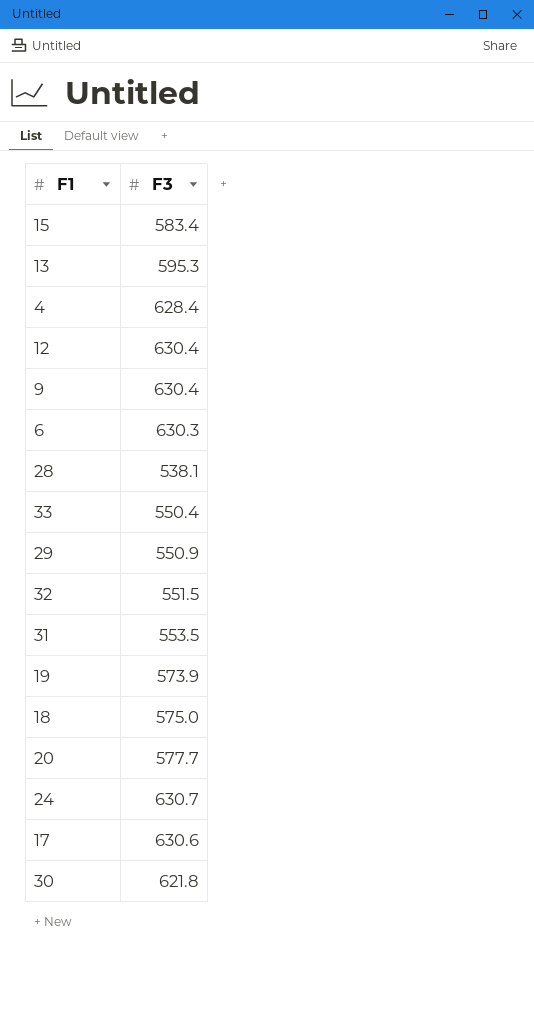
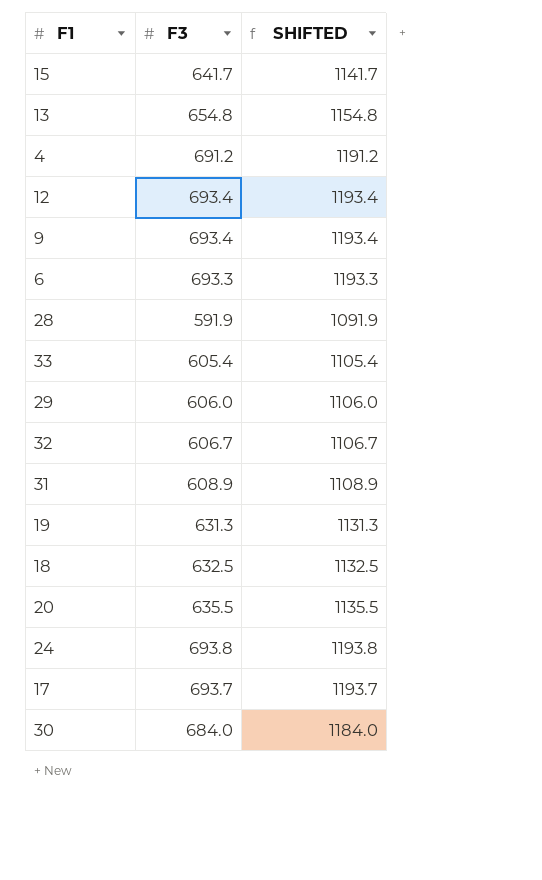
column SHIFTED | formula: none -> [F3] + 500
15 | F3: 583.4 -> 641.7
13 | F3: 595.3 -> 654.8
4 | F3: 628.4 -> 691.2
12 | F3: 630.4 -> 693.4
9 | F3: 630.4 -> 693.4
6 | F3: 630.3 -> 693.3
28 | F3: 538.1 -> 591.9
33 | F3: 550.4 -> 605.4
29 | F3: 550.9 -> 606.0
32 | F3: 551.5 -> 606.7
31 | F3: 553.5 -> 608.9
19 | F3: 573.9 -> 631.3
18 | F3: 575.0 -> 632.5
20 | F3: 577.7 -> 635.5
24 | F3: 630.7 -> 693.8
17 | F3: 630.6 -> 693.7
30 | F3: 621.8 -> 684.0

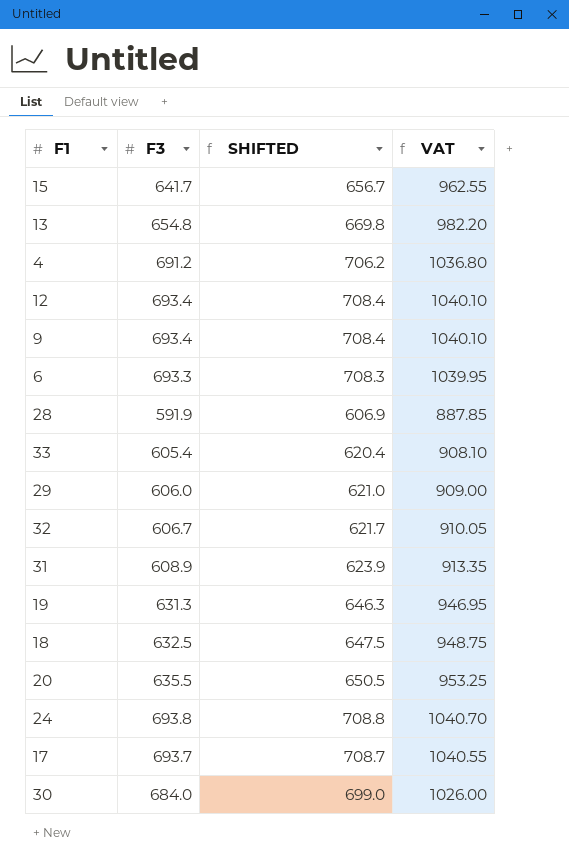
column SHIFTED | formula: [F3] + 500 -> [F3] + 15
column VAT | formula: none -> [F3] * 1.5

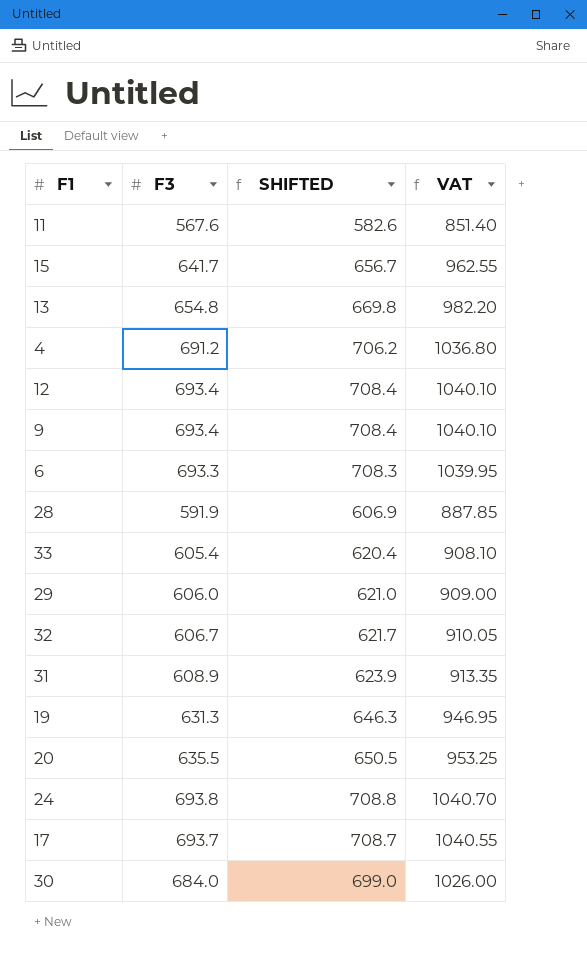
row 18: 632.5 | 647.5 | 948.75 -> none
row 11: none -> 567.6 | 582.6 | 851.40

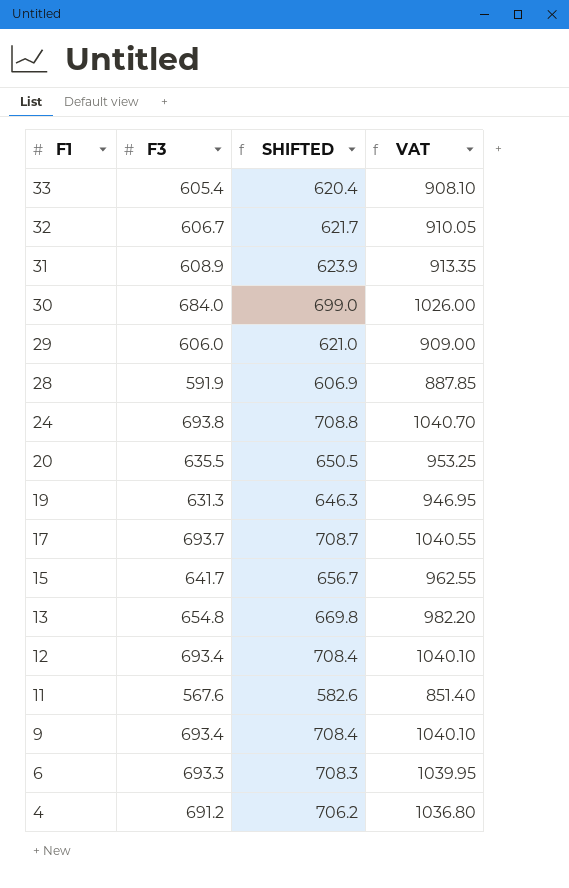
row order: none -> F1 descending

